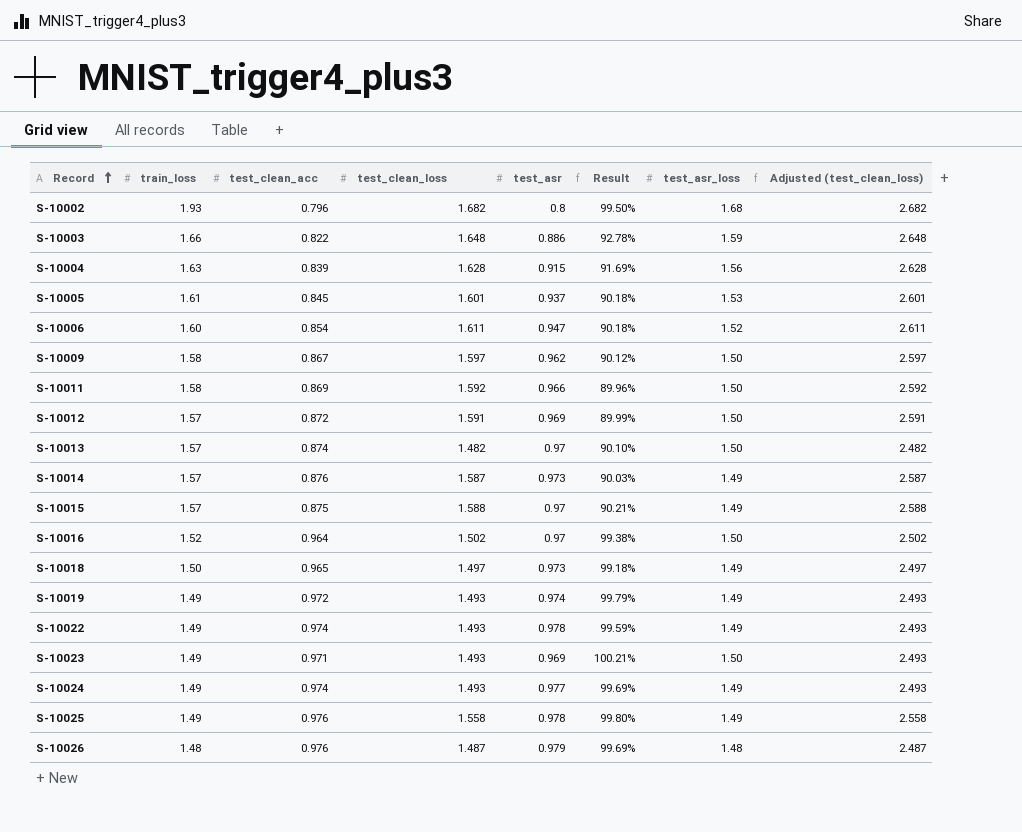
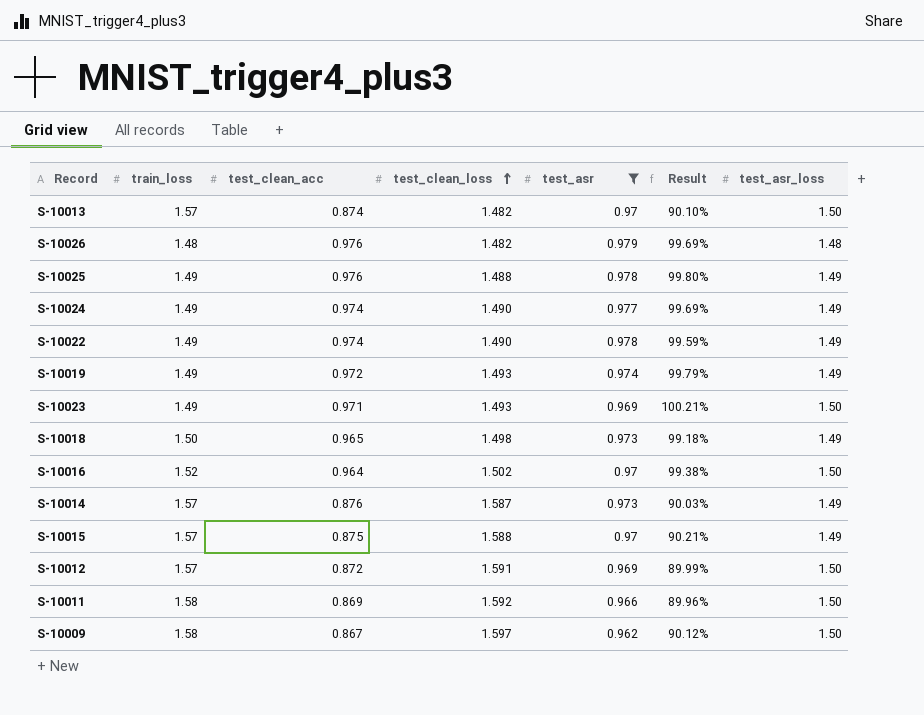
filter: none -> test_asr >= 0.962
row order: Record ascending -> test_clean_loss ascending
column Adjusted (test_clean_loss) | formula: [test_clean_loss] + 1 -> none
S-10026 | test_clean_loss: 1.487 -> 1.482
S-10025 | test_clean_loss: 1.558 -> 1.488
S-10024 | test_clean_loss: 1.493 -> 1.490
S-10022 | test_clean_loss: 1.493 -> 1.490
S-10018 | test_clean_loss: 1.497 -> 1.498

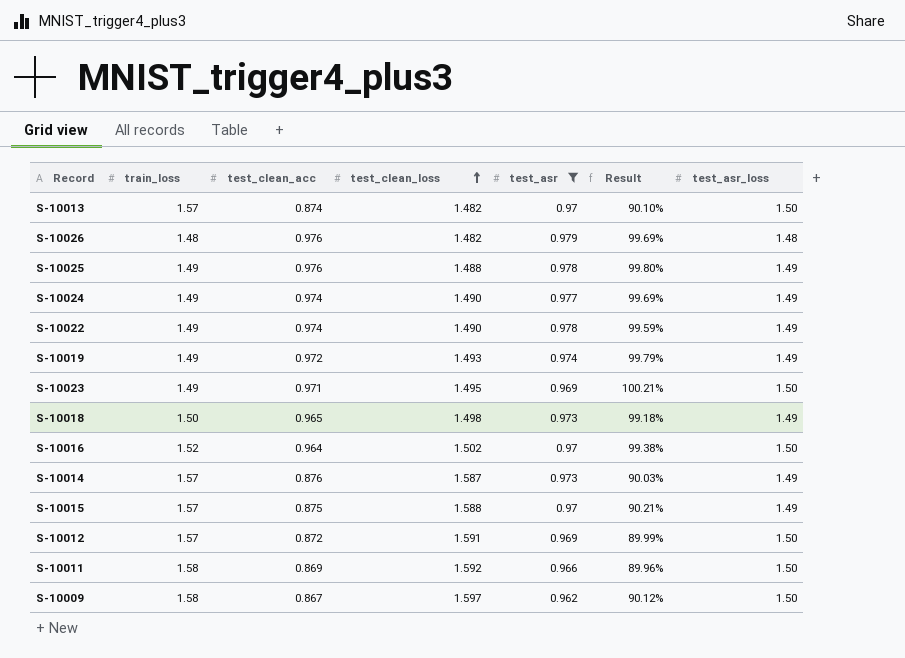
S-10023 | test_clean_loss: 1.493 -> 1.495

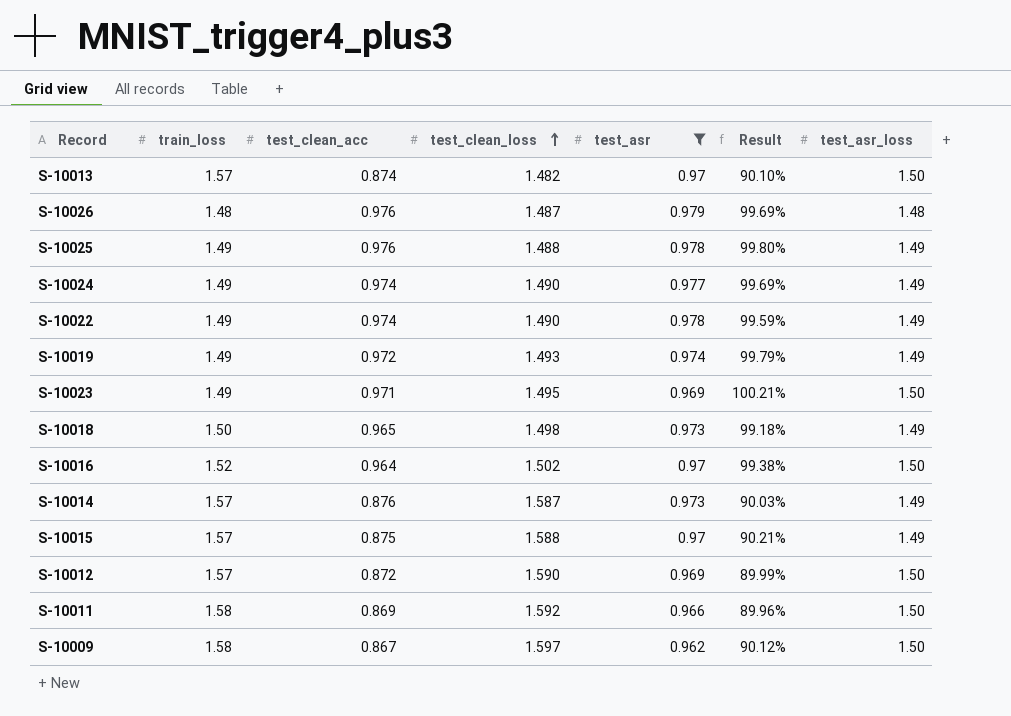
S-10026 | test_clean_loss: 1.482 -> 1.487
S-10012 | test_clean_loss: 1.591 -> 1.590

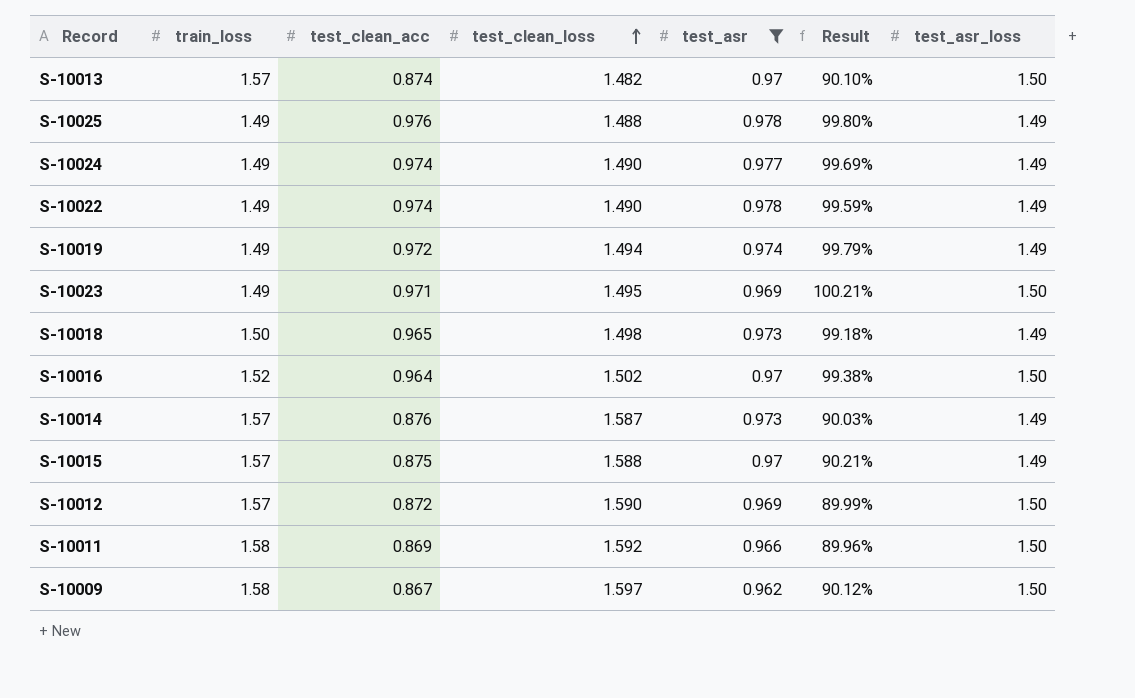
row S-10026: 1.48 | 0.976 | 1.487 | 0.979 | 99.69% | 1.48 -> none
S-10019 | test_clean_loss: 1.493 -> 1.494

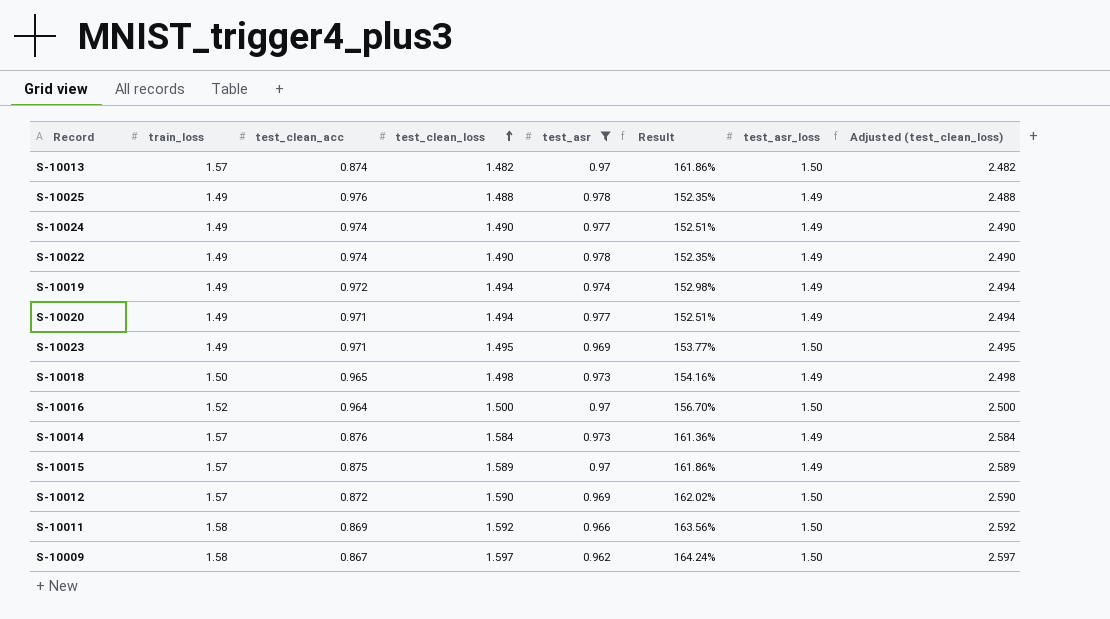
column Result | formula: [test_clean_acc] / [test_asr] -> [train_loss] / [test_asr]
column Adjusted (test_clean_loss) | formula: none -> [test_clean_loss] + 1
row S-10020: none -> 1.49 | 0.971 | 1.494 | 0.977 | 152.51% | 1.49 | 2.494
S-10016 | test_clean_loss: 1.502 -> 1.500
S-10014 | test_clean_loss: 1.587 -> 1.584
S-10015 | test_clean_loss: 1.588 -> 1.589

